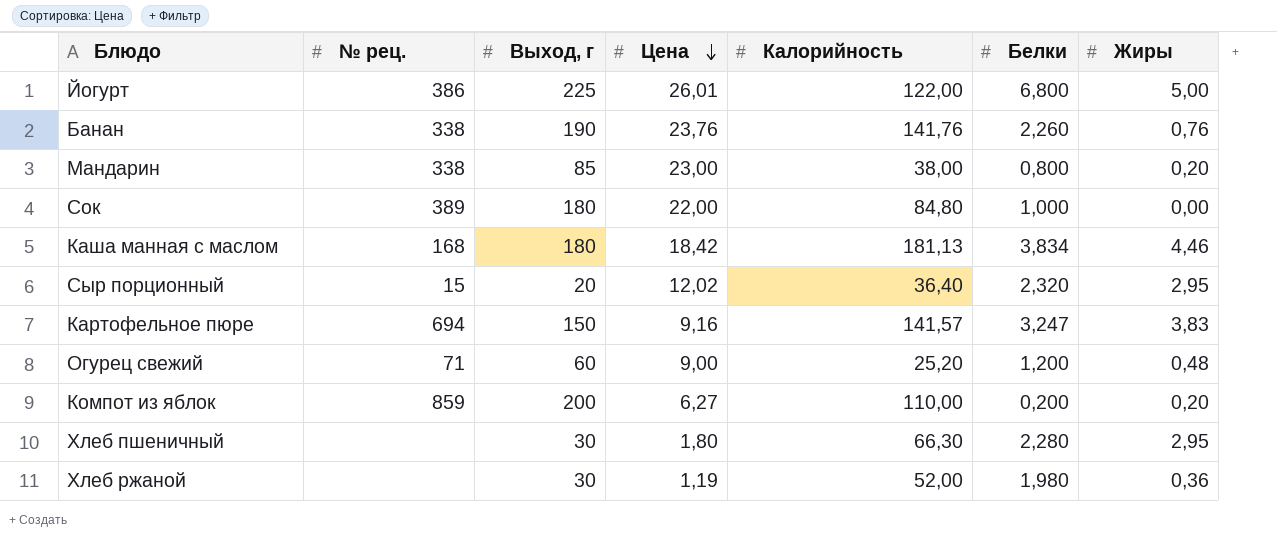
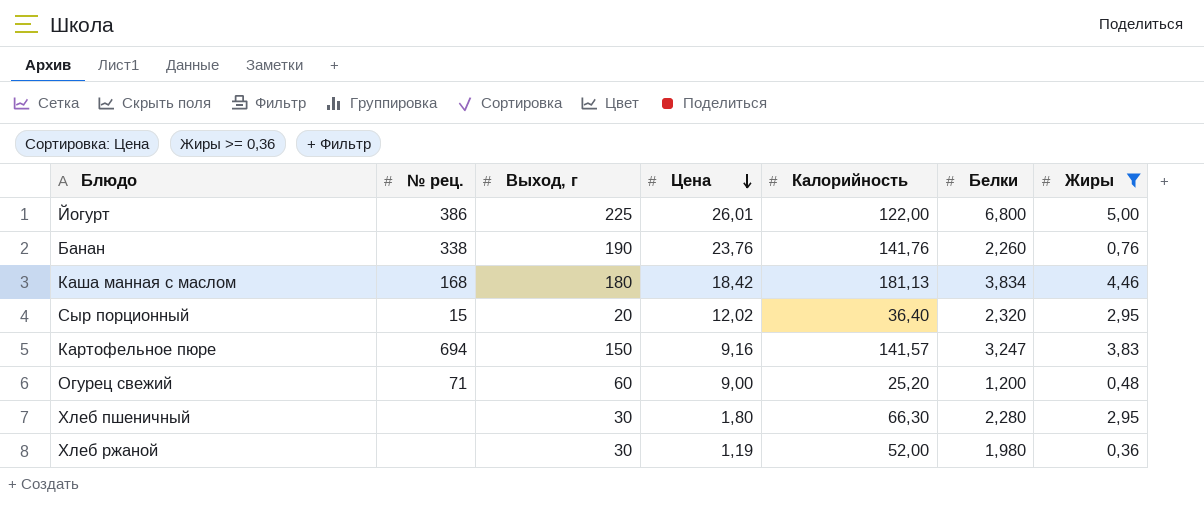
filter: none -> Жиры >= 0,36

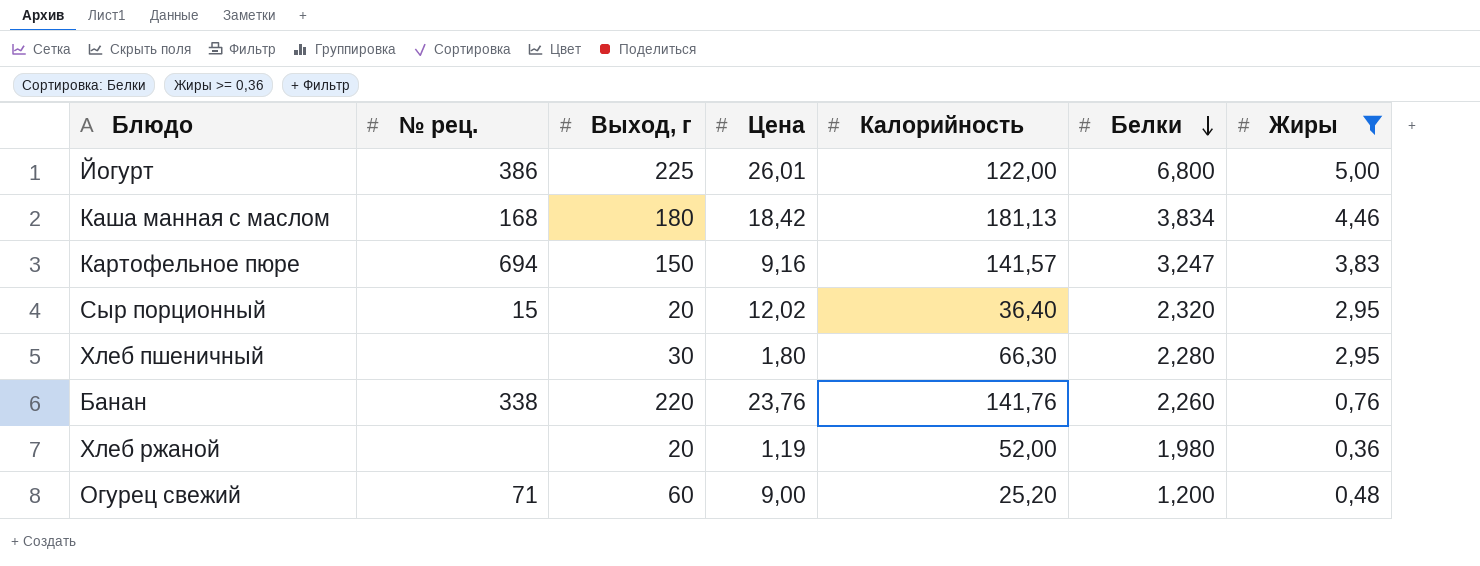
row order: Цена descending -> Белки descending
Банан | Выход, г: 190 -> 220
Хлеб ржаной | Выход, г: 30 -> 20

